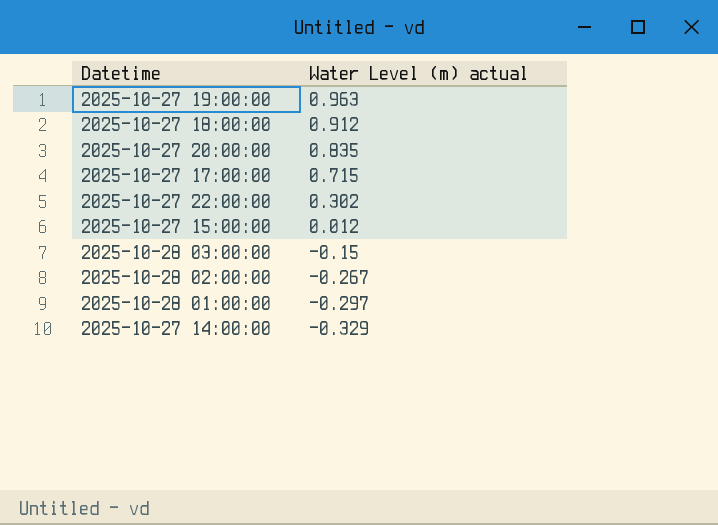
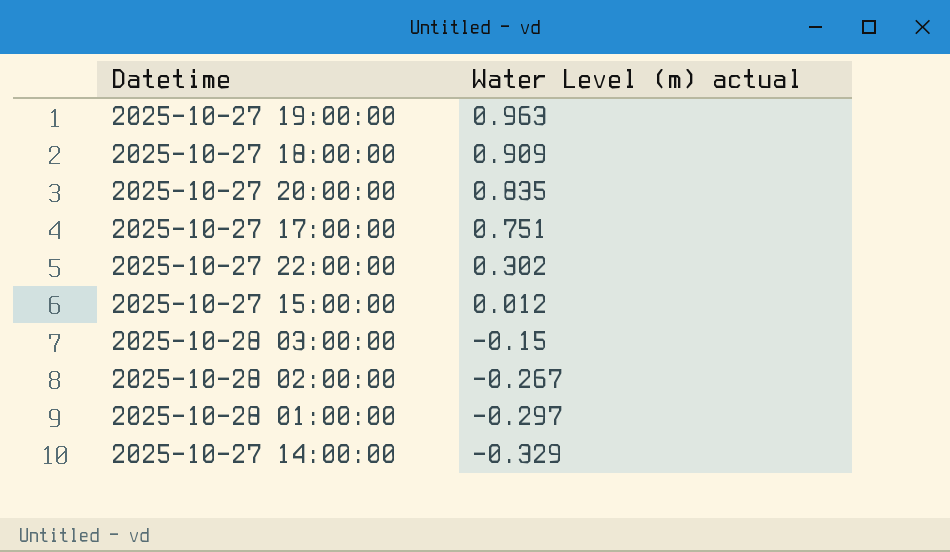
2025-10-27 18:00:00 | Water Level (m) actual: 0.912 -> 0.909
2025-10-27 17:00:00 | Water Level (m) actual: 0.715 -> 0.751

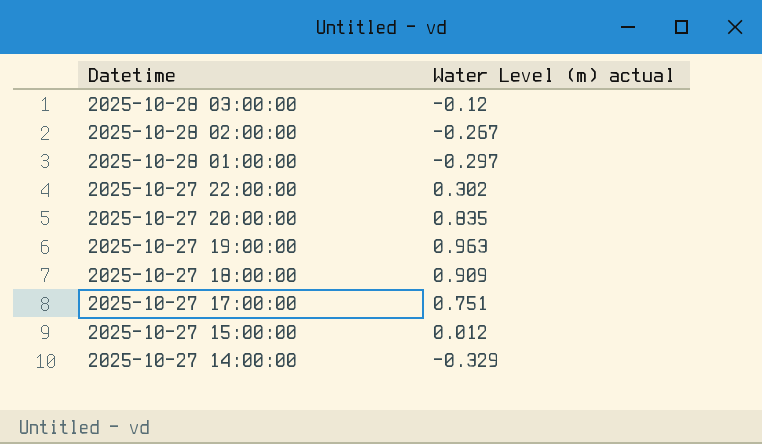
row order: Water Level (m) actual descending -> Datetime descending
2025-10-28 03:00:00 | Water Level (m) actual: -0.15 -> -0.12

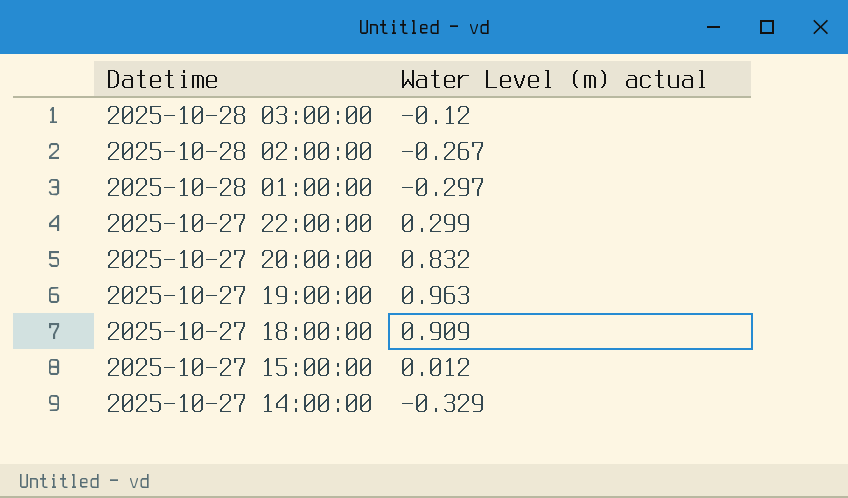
row 2025-10-27 17:00:00: 0.751 -> none
2025-10-27 22:00:00 | Water Level (m) actual: 0.302 -> 0.299
2025-10-27 20:00:00 | Water Level (m) actual: 0.835 -> 0.832

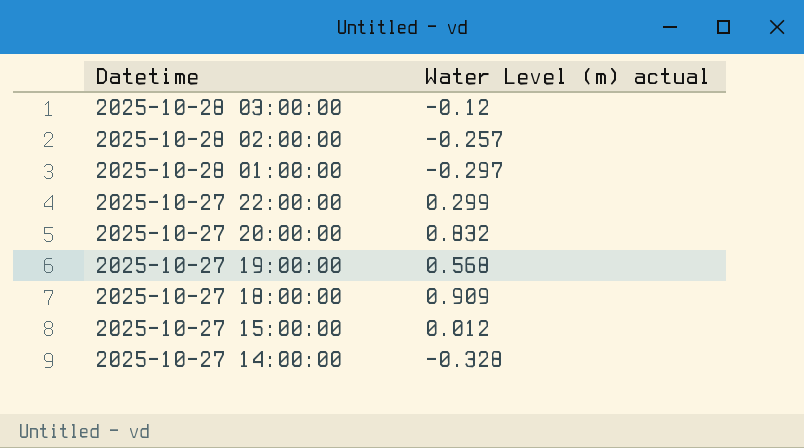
2025-10-28 02:00:00 | Water Level (m) actual: -0.267 -> -0.257
2025-10-27 19:00:00 | Water Level (m) actual: 0.963 -> 0.568
2025-10-27 14:00:00 | Water Level (m) actual: -0.329 -> -0.328

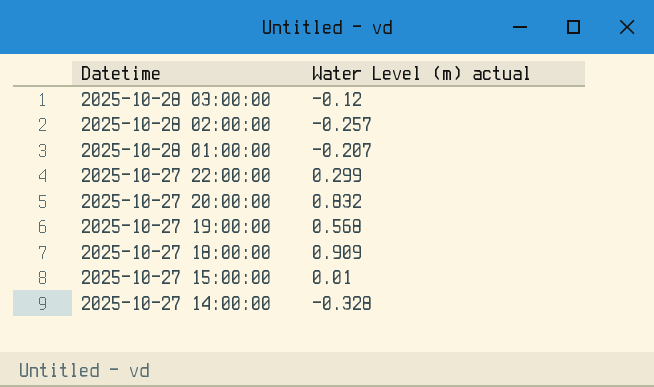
2025-10-28 01:00:00 | Water Level (m) actual: -0.297 -> -0.207
2025-10-27 15:00:00 | Water Level (m) actual: 0.012 -> 0.01

